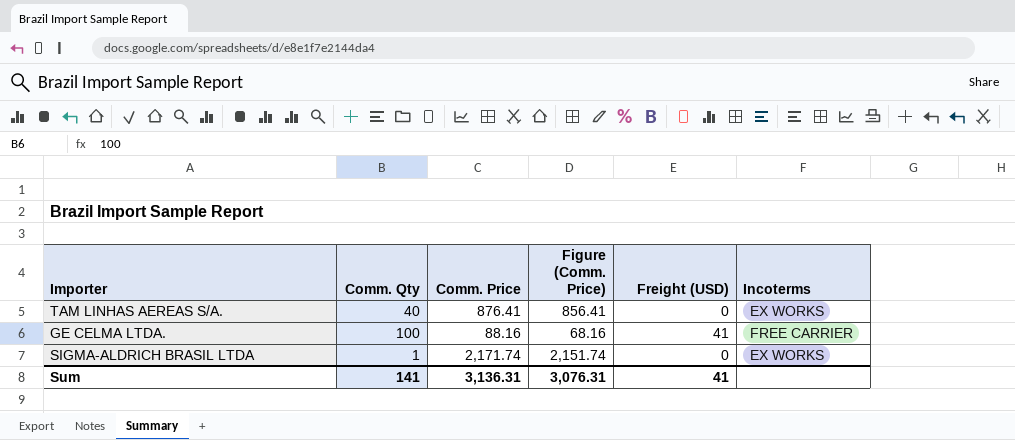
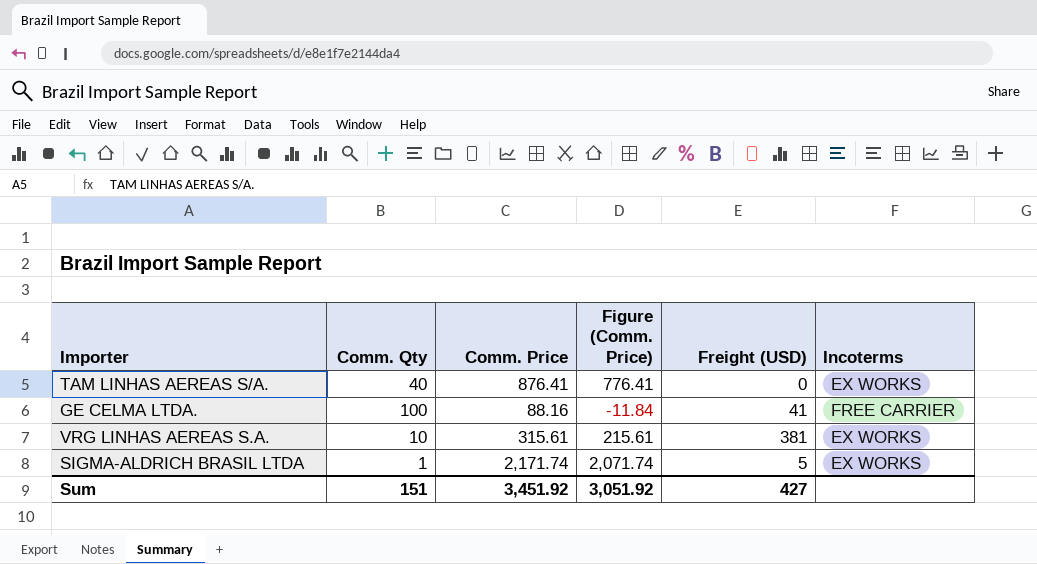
column Figure (Comm. Price) | formula: [Comm. Price] - 20 -> [Comm. Price] - 100
row VRG LINHAS AEREAS S.A.: none -> 10 | 315.61 | 215.61 | 381 | EX WORKS
SIGMA-ALDRICH BRASIL LTDA | Freight (USD): 0 -> 5
Sum | Comm. Qty: 141 -> 151
Sum | Comm. Price: 3,136.31 -> 3,451.92
Sum | Figure (Comm. Price): 3,076.31 -> 3,051.92
Sum | Freight (USD): 41 -> 427

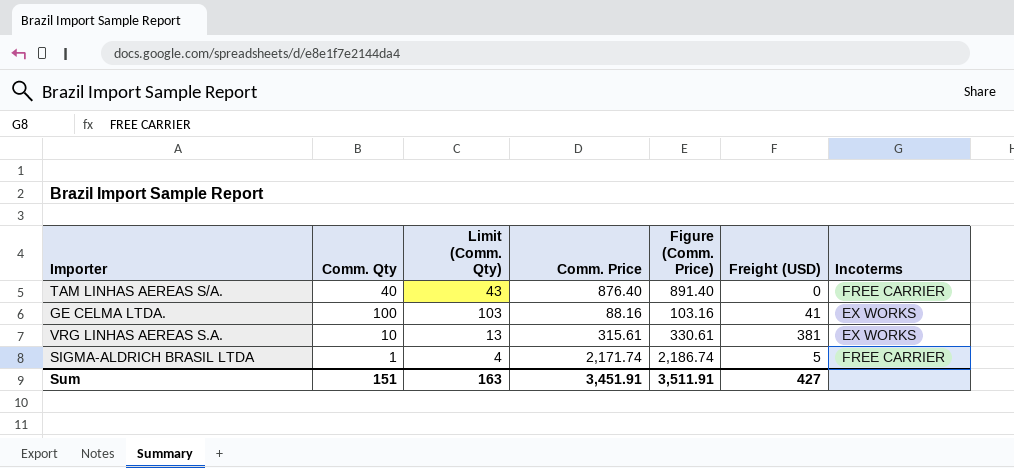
column Limit (Comm. Qty) | formula: none -> [Comm. Qty] + 3
column Figure (Comm. Price) | formula: [Comm. Price] - 100 -> [Comm. Price] + 15
TAM LINHAS AEREAS S/A. | Comm. Price: 876.41 -> 876.40
TAM LINHAS AEREAS S/A. | Incoterms: EX WORKS -> FREE CARRIER
GE CELMA LTDA. | Incoterms: FREE CARRIER -> EX WORKS
SIGMA-ALDRICH BRASIL LTDA | Incoterms: EX WORKS -> FREE CARRIER
Sum | Comm. Price: 3,451.92 -> 3,451.91
Sum | Figure (Comm. Price): 3,051.92 -> 3,511.91

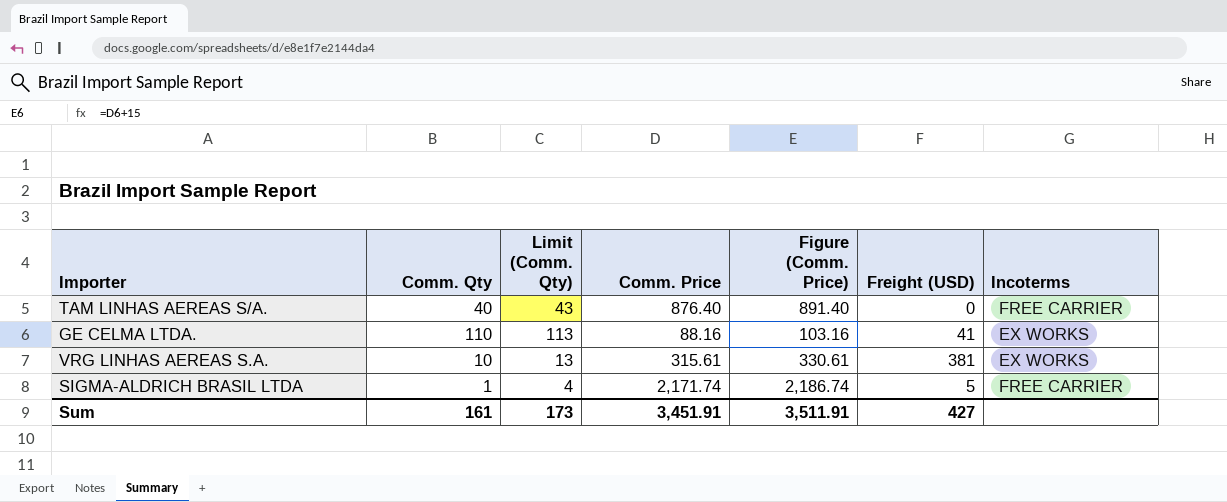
GE CELMA LTDA. | Comm. Qty: 100 -> 110
GE CELMA LTDA. | Limit (Comm. Qty): 103 -> 113
Sum | Comm. Qty: 151 -> 161
Sum | Limit (Comm. Qty): 163 -> 173

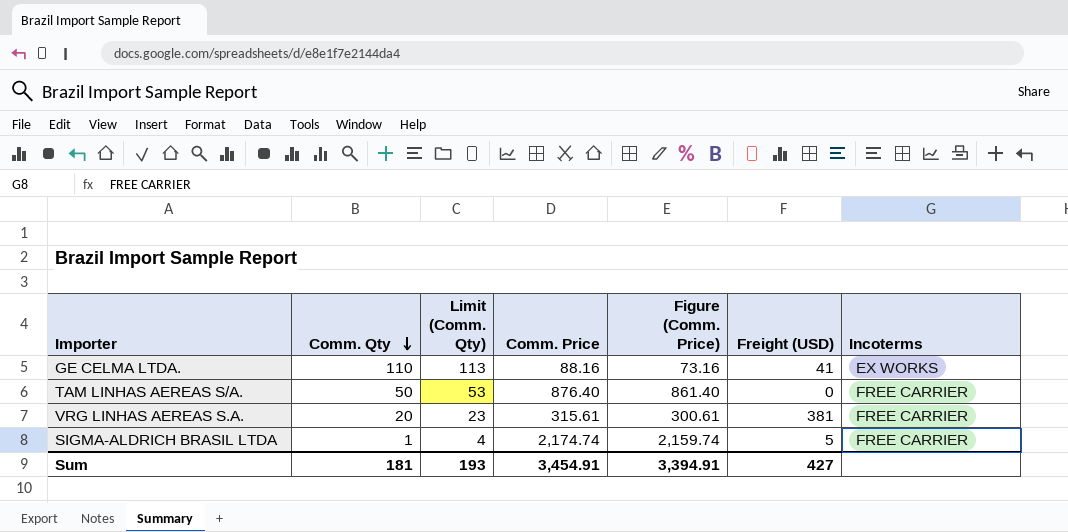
row order: none -> Comm. Qty descending
column Figure (Comm. Price) | formula: [Comm. Price] + 15 -> [Comm. Price] - 15
TAM LINHAS AEREAS S/A. | Comm. Qty: 40 -> 50
TAM LINHAS AEREAS S/A. | Limit (Comm. Qty): 43 -> 53
VRG LINHAS AEREAS S.A. | Comm. Qty: 10 -> 20
VRG LINHAS AEREAS S.A. | Limit (Comm. Qty): 13 -> 23
VRG LINHAS AEREAS S.A. | Incoterms: EX WORKS -> FREE CARRIER
SIGMA-ALDRICH BRASIL LTDA | Comm. Price: 2,171.74 -> 2,174.74
Sum | Comm. Qty: 161 -> 181
Sum | Limit (Comm. Qty): 173 -> 193
Sum | Comm. Price: 3,451.91 -> 3,454.91
Sum | Figure (Comm. Price): 3,511.91 -> 3,394.91

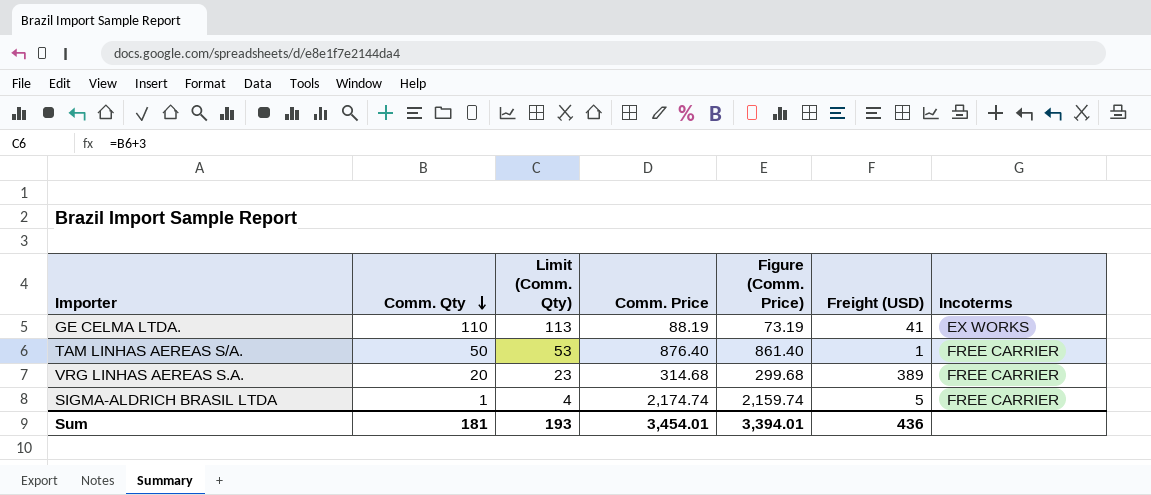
GE CELMA LTDA. | Comm. Price: 88.16 -> 88.19
GE CELMA LTDA. | Figure (Comm. Price): 73.16 -> 73.19
TAM LINHAS AEREAS S/A. | Freight (USD): 0 -> 1
VRG LINHAS AEREAS S.A. | Comm. Price: 315.61 -> 314.68
VRG LINHAS AEREAS S.A. | Figure (Comm. Price): 300.61 -> 299.68
VRG LINHAS AEREAS S.A. | Freight (USD): 381 -> 389
Sum | Comm. Price: 3,454.91 -> 3,454.01
Sum | Figure (Comm. Price): 3,394.91 -> 3,394.01
Sum | Freight (USD): 427 -> 436

